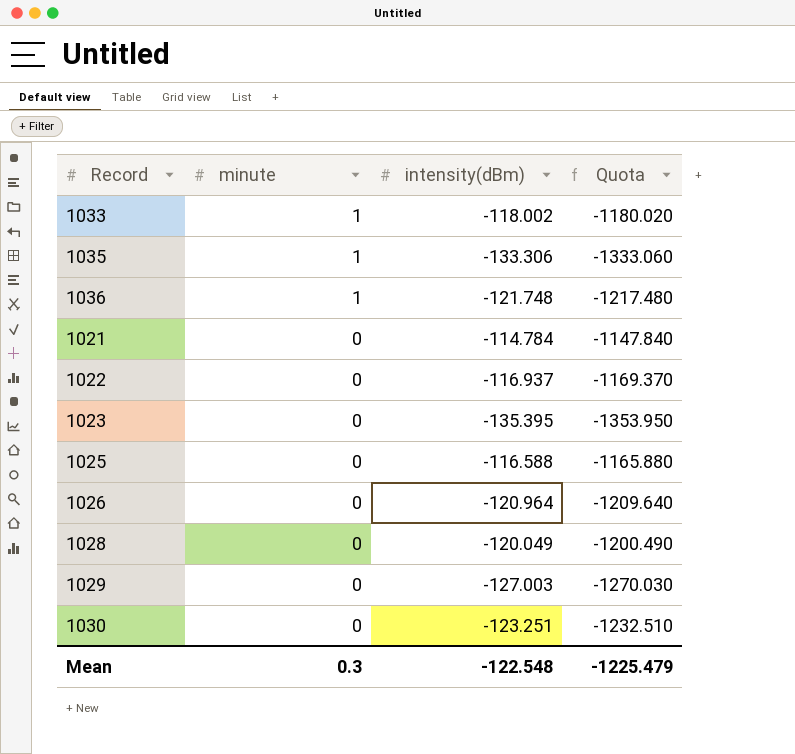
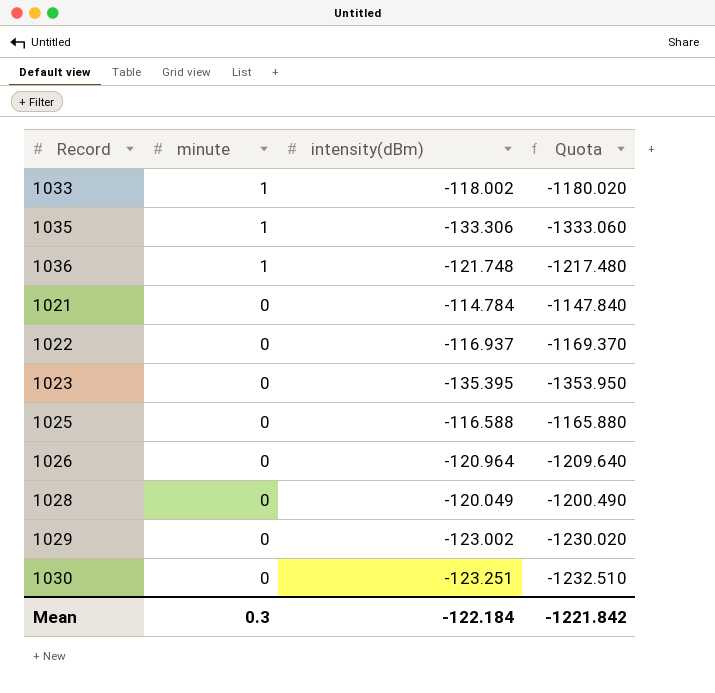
1029 | intensity(dBm): -127.003 -> -123.002
1029 | Quota: -1270.030 -> -1230.020
Mean | intensity(dBm): -122.548 -> -122.184
Mean | Quota: -1225.479 -> -1221.842

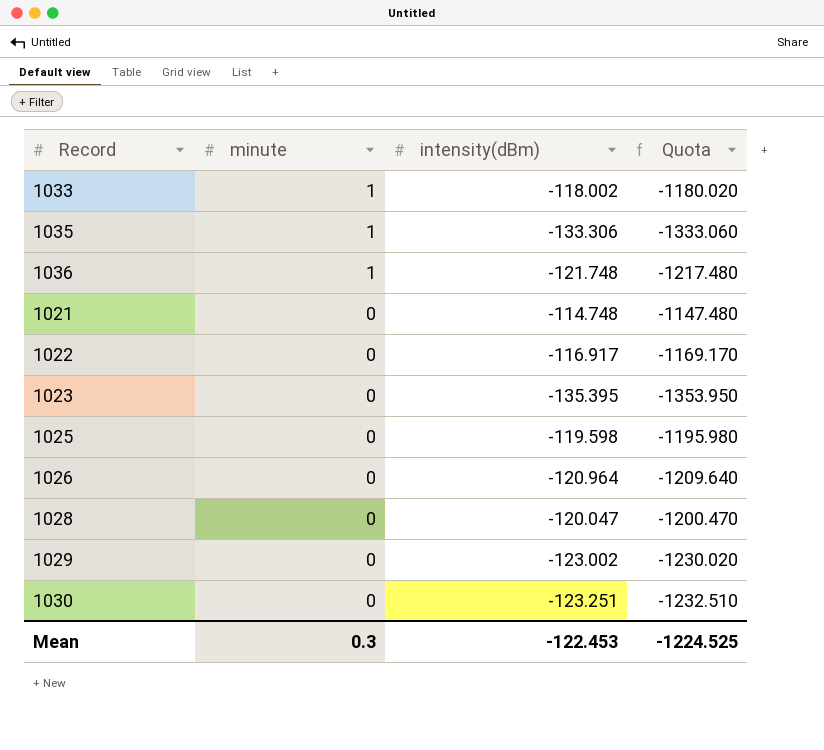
1021 | intensity(dBm): -114.784 -> -114.748
1021 | Quota: -1147.840 -> -1147.480
1022 | intensity(dBm): -116.937 -> -116.917
1022 | Quota: -1169.370 -> -1169.170
1025 | intensity(dBm): -116.588 -> -119.598
1025 | Quota: -1165.880 -> -1195.980
1028 | intensity(dBm): -120.049 -> -120.047
1028 | Quota: -1200.490 -> -1200.470
Mean | intensity(dBm): -122.184 -> -122.453
Mean | Quota: -1221.842 -> -1224.525

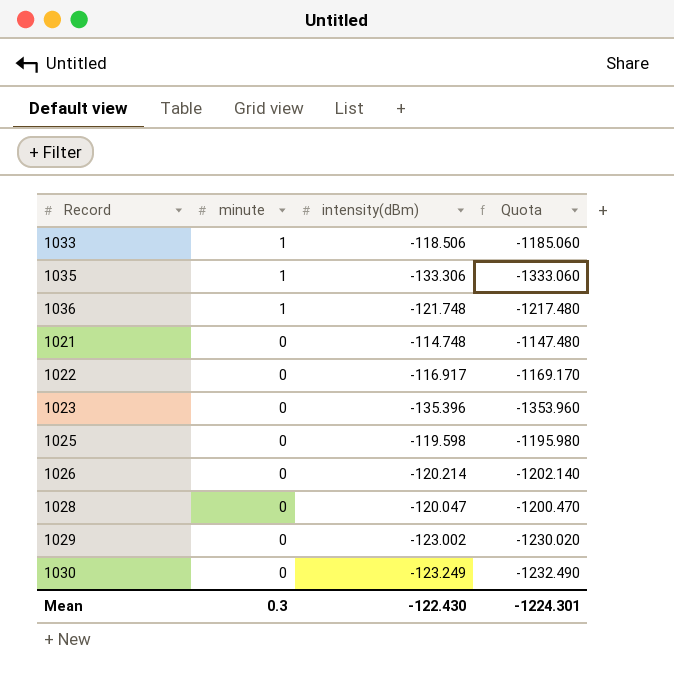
1033 | intensity(dBm): -118.002 -> -118.506
1033 | Quota: -1180.020 -> -1185.060
1023 | intensity(dBm): -135.395 -> -135.396
1023 | Quota: -1353.950 -> -1353.960
1026 | intensity(dBm): -120.964 -> -120.214
1026 | Quota: -1209.640 -> -1202.140
1030 | intensity(dBm): -123.251 -> -123.249
1030 | Quota: -1232.510 -> -1232.490
Mean | intensity(dBm): -122.453 -> -122.430
Mean | Quota: -1224.525 -> -1224.301

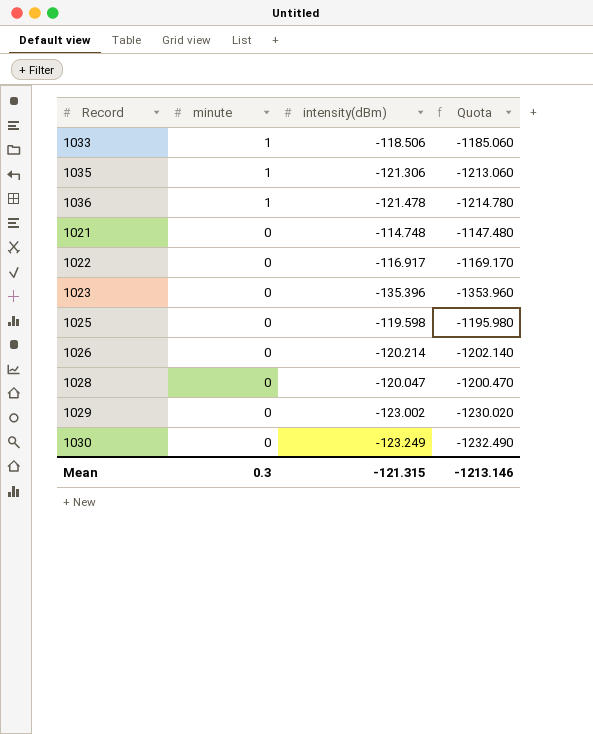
1035 | intensity(dBm): -133.306 -> -121.306
1035 | Quota: -1333.060 -> -1213.060
1036 | intensity(dBm): -121.748 -> -121.478
1036 | Quota: -1217.480 -> -1214.780
Mean | intensity(dBm): -122.430 -> -121.315
Mean | Quota: -1224.301 -> -1213.146

